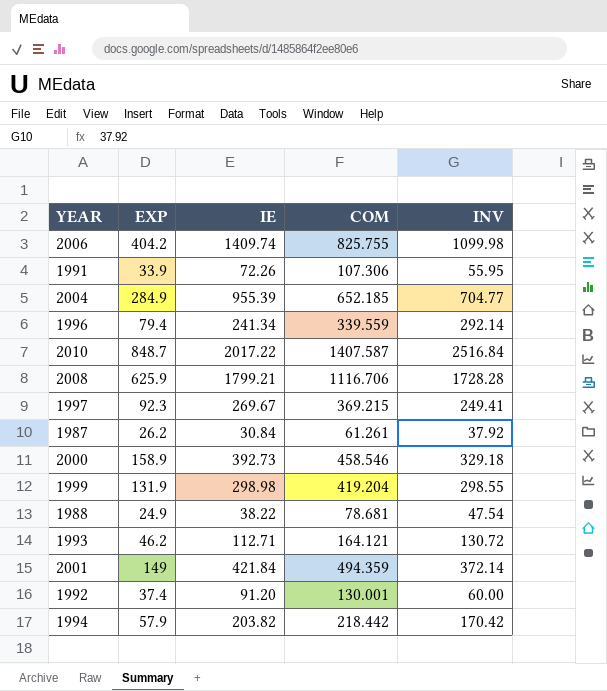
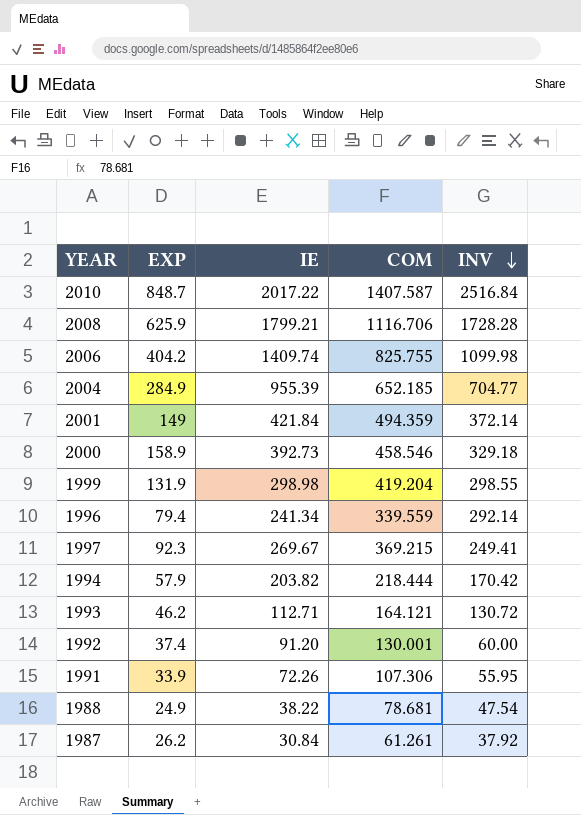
row order: none -> INV descending
1994 | COM: 218.442 -> 218.444

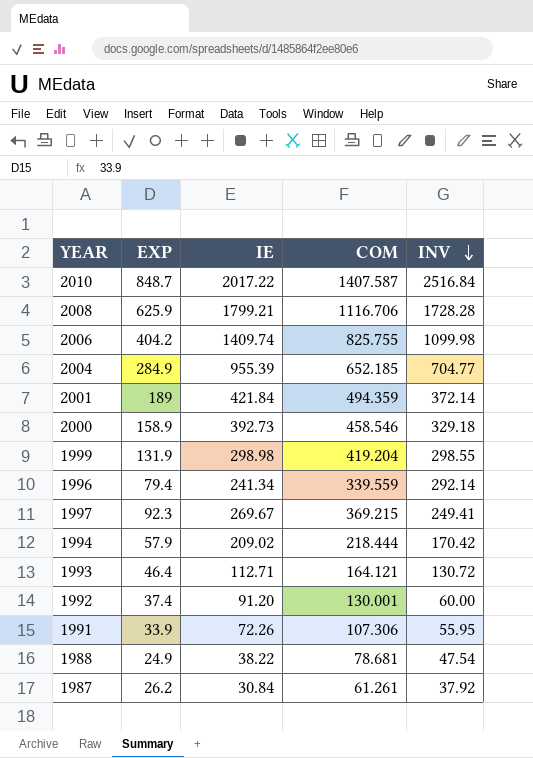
2001 | EXP: 149 -> 189
1994 | IE: 203.82 -> 209.02
1993 | EXP: 46.2 -> 46.4

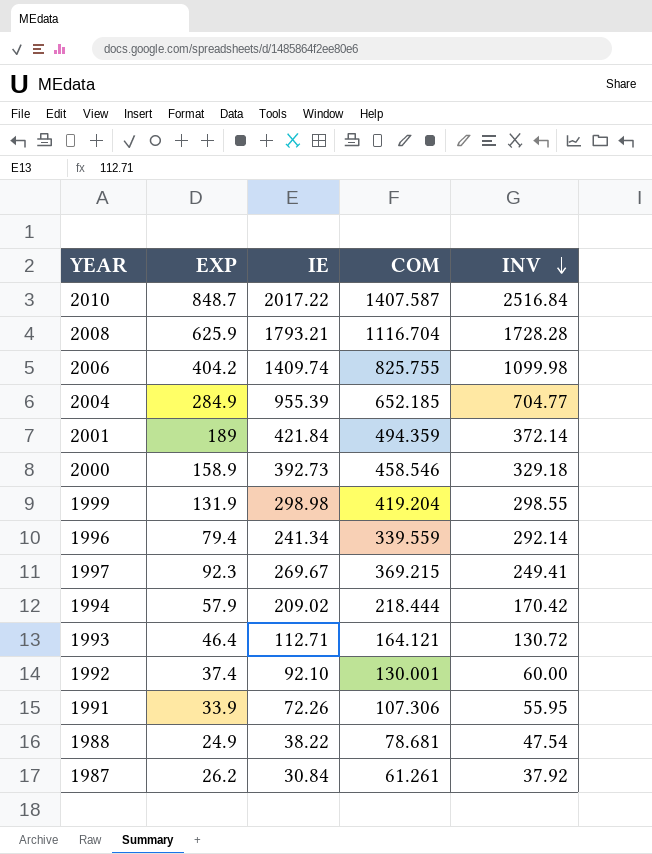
2008 | IE: 1799.21 -> 1793.21
2008 | COM: 1116.706 -> 1116.704
1992 | IE: 91.20 -> 92.10

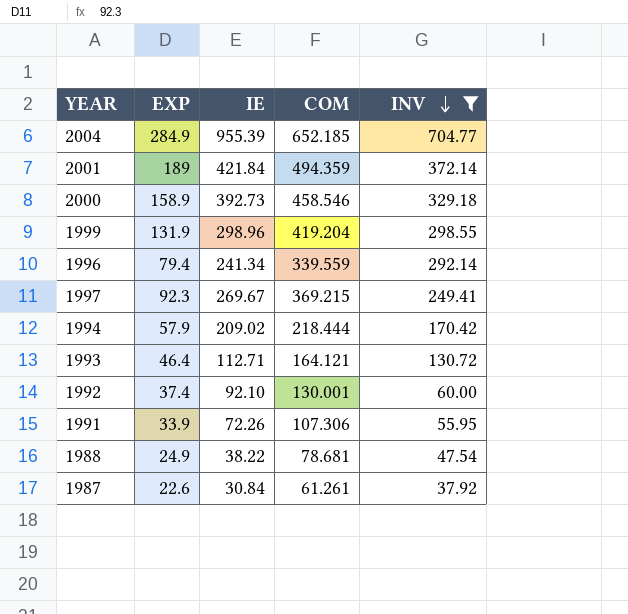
filter: none -> INV <= 704.77
1999 | IE: 298.98 -> 298.96
1987 | EXP: 26.2 -> 22.6

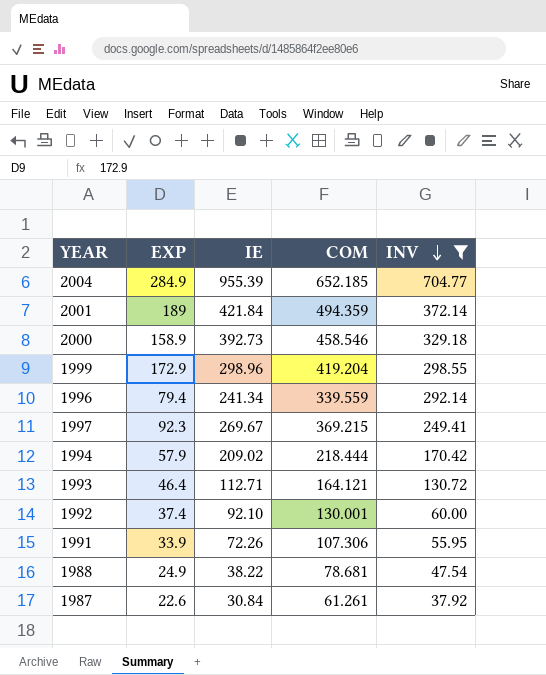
1999 | EXP: 131.9 -> 172.9

